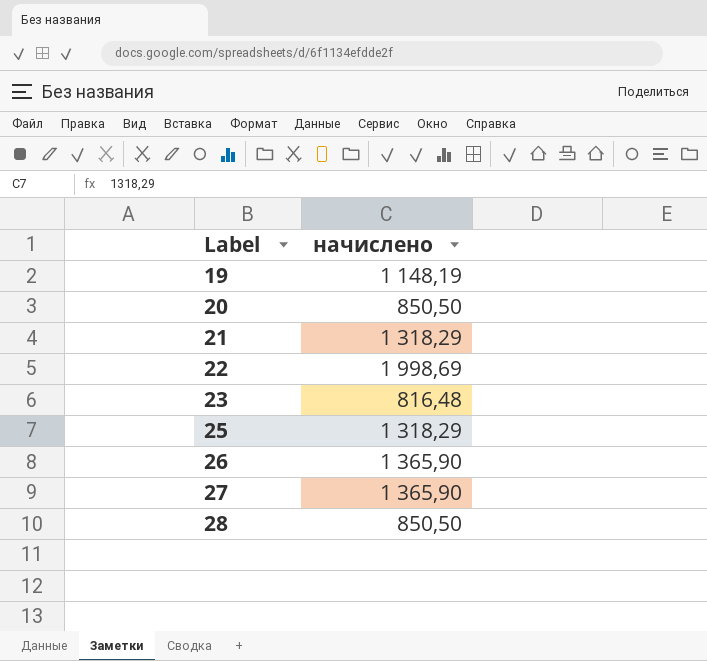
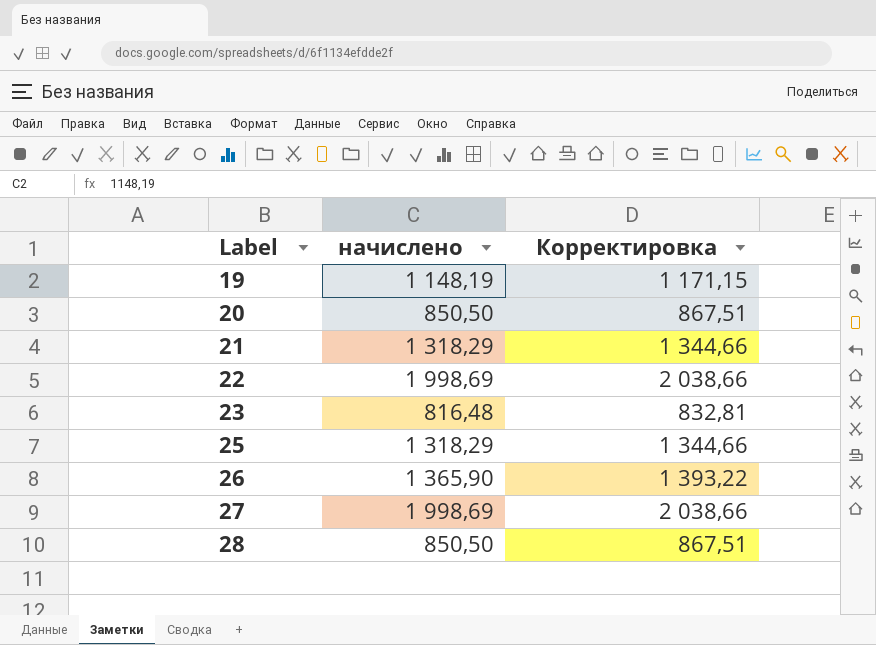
column Корректировка | formula: none -> [начислено] * 1,02
27 | начислено: 1 365,90 -> 1 998,69

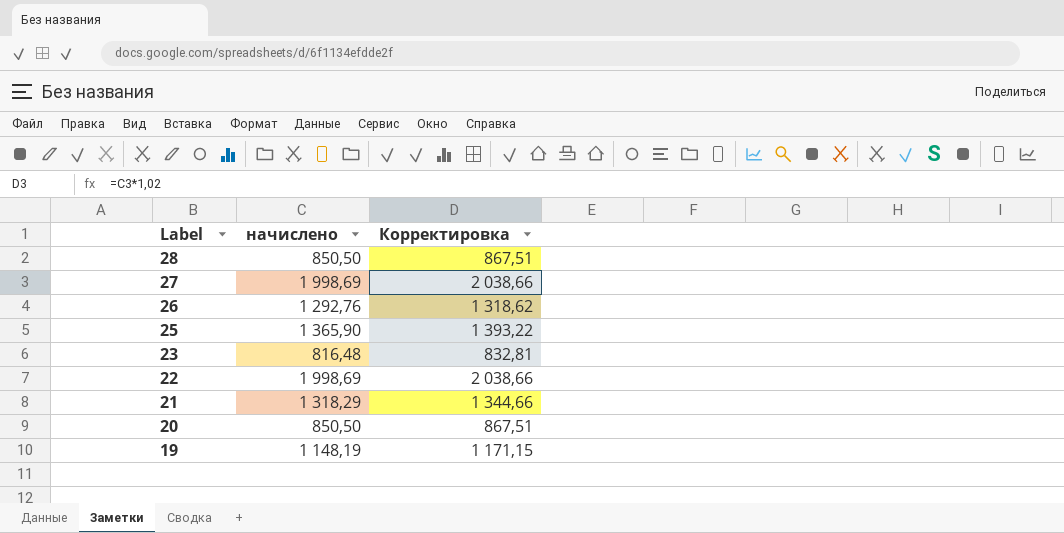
row order: Label ascending -> Label descending
26 | начислено: 1 365,90 -> 1 292,76
26 | Корректировка: 1 393,22 -> 1 318,62
25 | начислено: 1 318,29 -> 1 365,90
25 | Корректировка: 1 344,66 -> 1 393,22

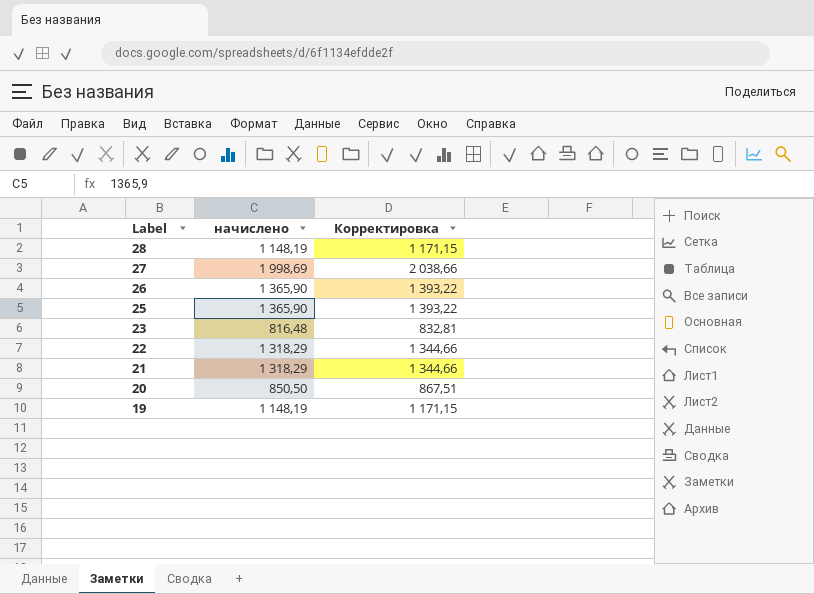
28 | начислено: 850,50 -> 1 148,19
28 | Корректировка: 867,51 -> 1 171,15
26 | начислено: 1 292,76 -> 1 365,90
26 | Корректировка: 1 318,62 -> 1 393,22
22 | начислено: 1 998,69 -> 1 318,29
22 | Корректировка: 2 038,66 -> 1 344,66

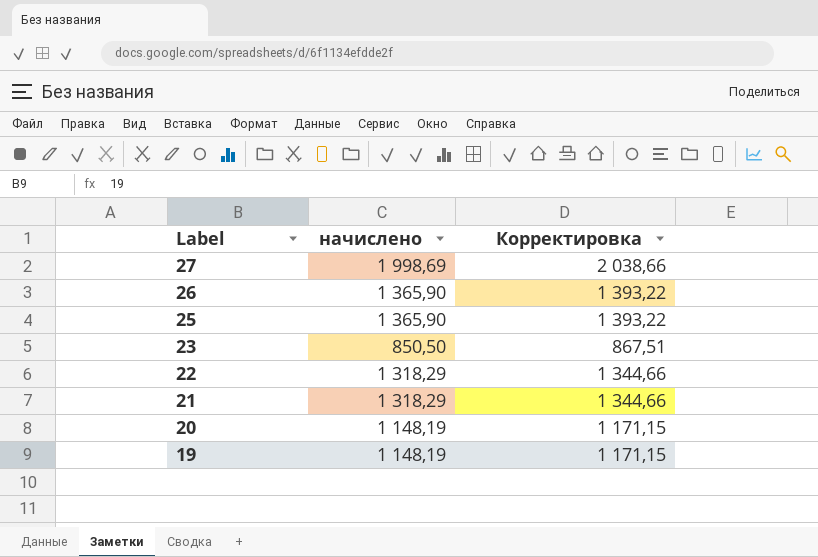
row 28: 1 148,19 | 1 171,15 -> none
23 | начислено: 816,48 -> 850,50
23 | Корректировка: 832,81 -> 867,51
20 | начислено: 850,50 -> 1 148,19
20 | Корректировка: 867,51 -> 1 171,15

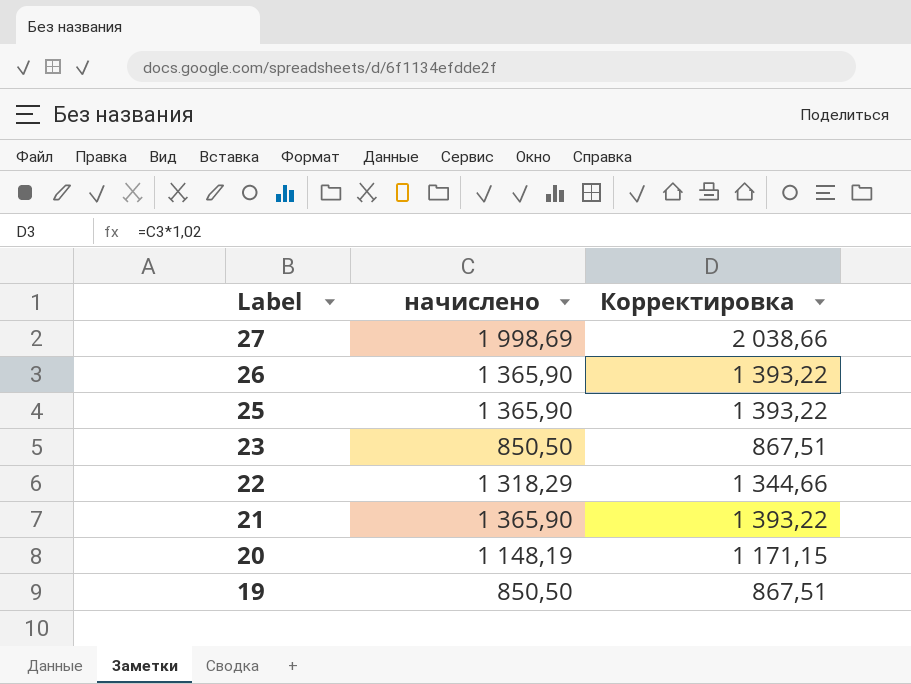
21 | начислено: 1 318,29 -> 1 365,90
21 | Корректировка: 1 344,66 -> 1 393,22
19 | начислено: 1 148,19 -> 850,50
19 | Корректировка: 1 171,15 -> 867,51

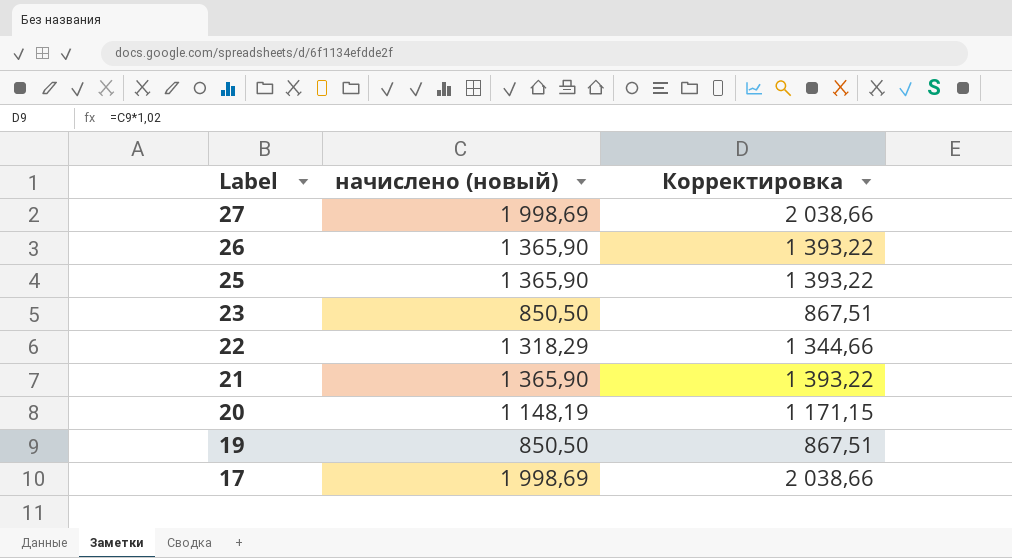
column name: начислено -> начислено (новый)
row 17: none -> 1 998,69 | 2 038,66

